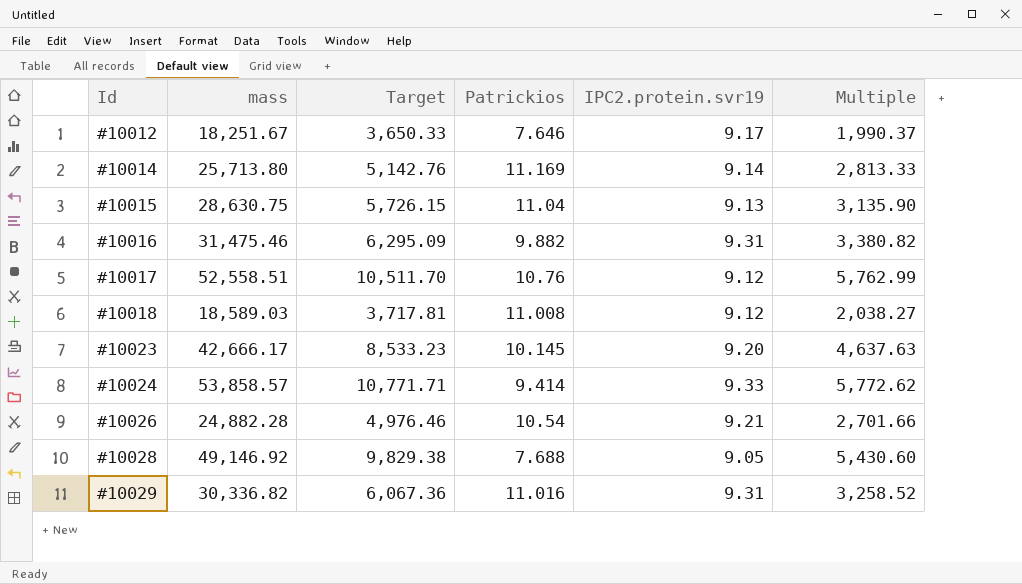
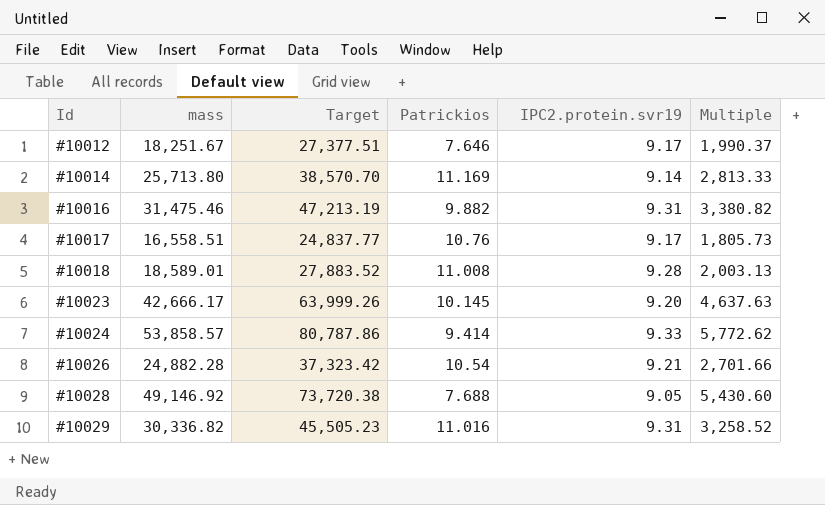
column Target | formula: [mass] * 0.2 -> [mass] * 1.5
row #10015: 28,630.75 | 5,726.15 | 11.04 | 9.13 | 3,135.90 -> none
#10017 | mass: 52,558.51 -> 16,558.51
#10017 | IPC2.protein.svr19: 9.12 -> 9.17
#10017 | Multiple: 5,762.99 -> 1,805.73
#10018 | mass: 18,589.03 -> 18,589.01
#10018 | IPC2.protein.svr19: 9.12 -> 9.28
#10018 | Multiple: 2,038.27 -> 2,003.13

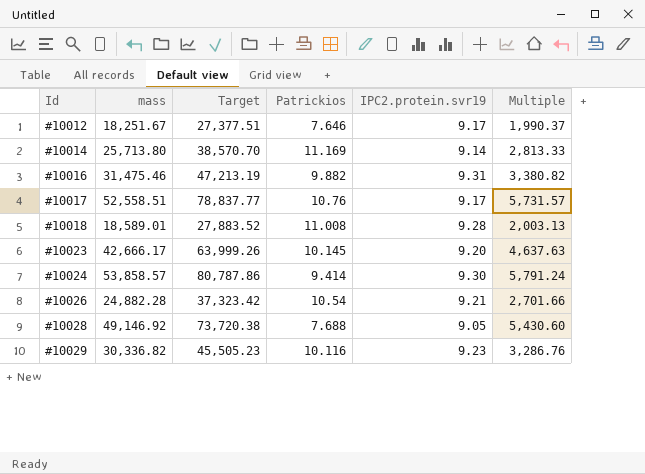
#10017 | mass: 16,558.51 -> 52,558.51
#10017 | Target: 24,837.77 -> 78,837.77
#10017 | Multiple: 1,805.73 -> 5,731.57
#10024 | IPC2.protein.svr19: 9.33 -> 9.30
#10024 | Multiple: 5,772.62 -> 5,791.24
#10029 | Patrickios: 11.016 -> 10.116
#10029 | IPC2.protein.svr19: 9.31 -> 9.23
#10029 | Multiple: 3,258.52 -> 3,286.76

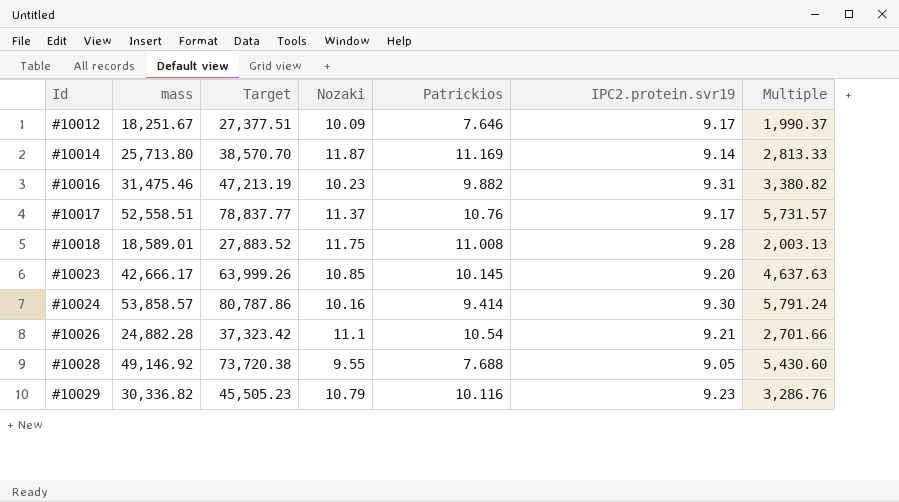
column Nozaki | position: none -> 4

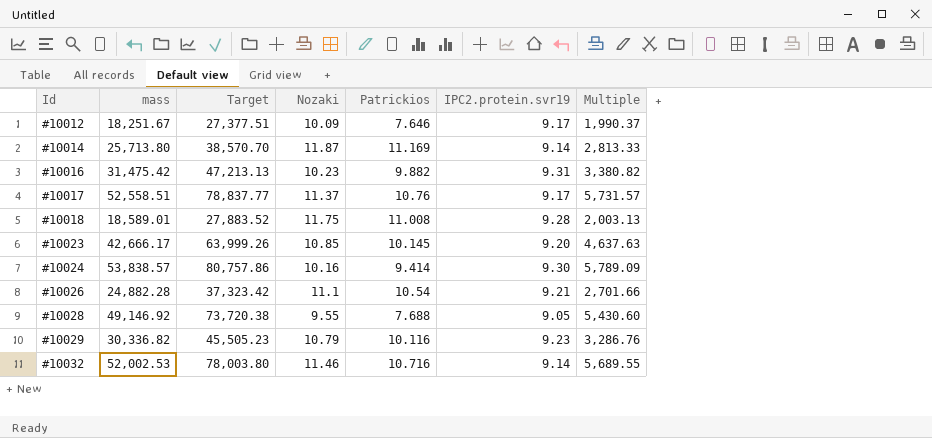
#10016 | mass: 31,475.46 -> 31,475.42
#10016 | Target: 47,213.19 -> 47,213.13
#10024 | mass: 53,858.57 -> 53,838.57
#10024 | Target: 80,787.86 -> 80,757.86
#10024 | Multiple: 5,791.24 -> 5,789.09
row #10032: none -> 52,002.53 | 78,003.80 | 11.46 | 10.716 | 9.14 | 5,689.55

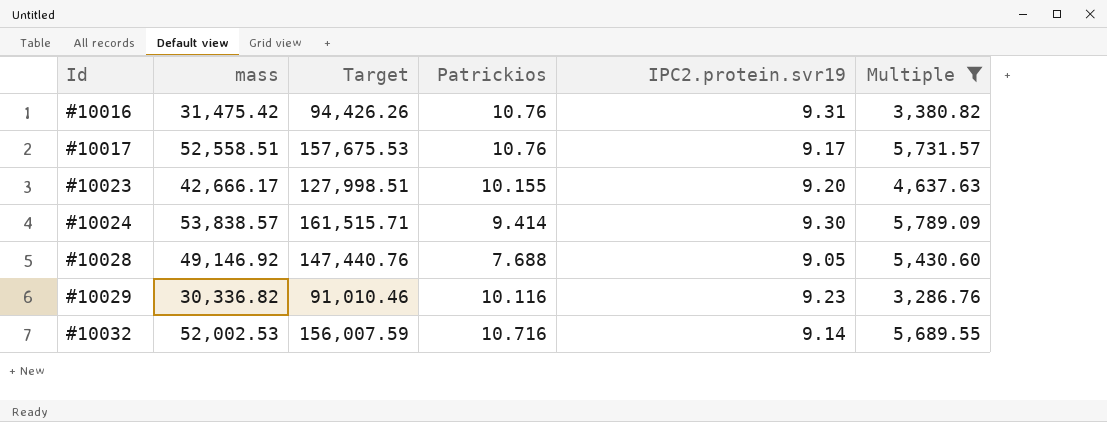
filter: none -> Multiple >= 3,286.76
column Nozaki | position: 4 -> none
column Target | formula: [mass] * 1.5 -> [mass] * 3
#10016 | Patrickios: 9.882 -> 10.76
#10023 | Patrickios: 10.145 -> 10.155

